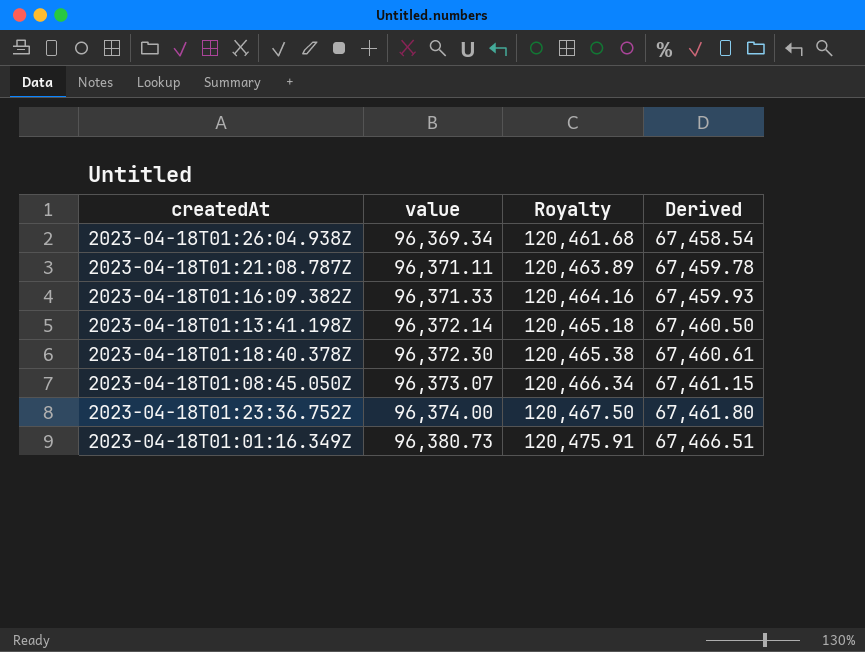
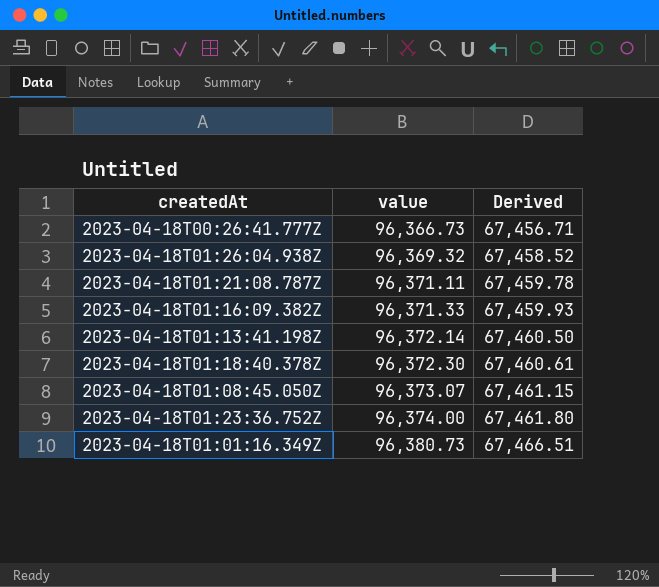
column Royalty | formula: [value] * 1.25 -> none
row 2023-04-18T00:26:41.777Z: none -> 96,366.73 | 67,456.71
2023-04-18T01:26:04.938Z | value: 96,369.34 -> 96,369.32
2023-04-18T01:26:04.938Z | Derived: 67,458.54 -> 67,458.52

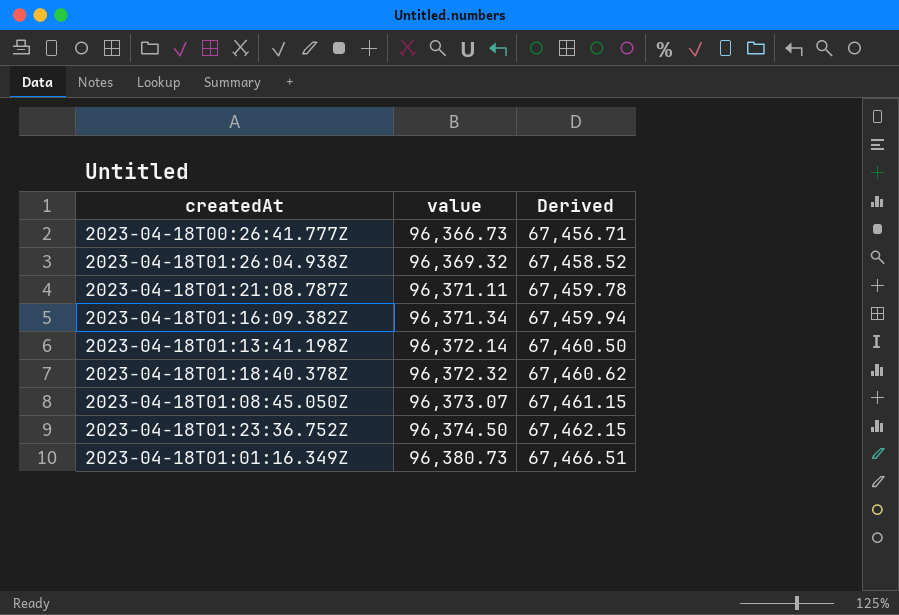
2023-04-18T01:16:09.382Z | value: 96,371.33 -> 96,371.34
2023-04-18T01:16:09.382Z | Derived: 67,459.93 -> 67,459.94
2023-04-18T01:18:40.378Z | value: 96,372.30 -> 96,372.32
2023-04-18T01:18:40.378Z | Derived: 67,460.61 -> 67,460.62
2023-04-18T01:23:36.752Z | value: 96,374.00 -> 96,374.50
2023-04-18T01:23:36.752Z | Derived: 67,461.80 -> 67,462.15

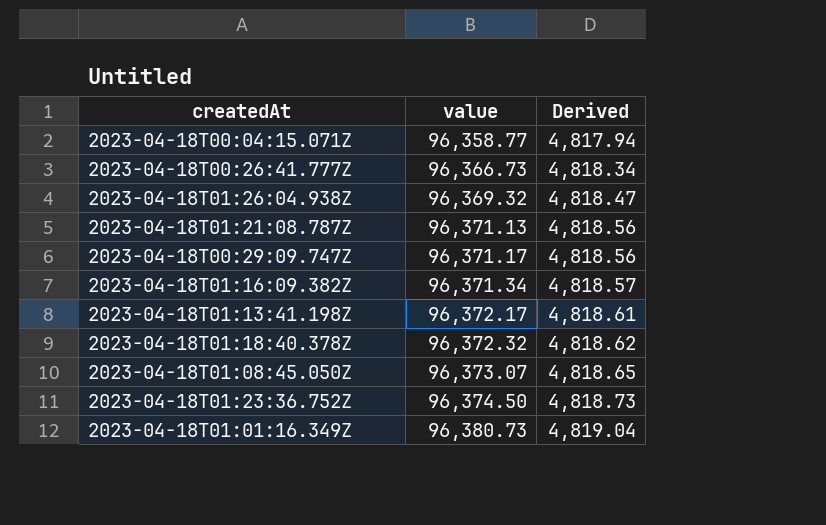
column Derived | formula: [value] * 0.7 -> [value] * 0.05
row 2023-04-18T00:04:15.071Z: none -> 96,358.77 | 4,817.94
2023-04-18T01:21:08.787Z | value: 96,371.11 -> 96,371.13
row 2023-04-18T00:29:09.747Z: none -> 96,371.17 | 4,818.56
2023-04-18T01:13:41.198Z | value: 96,372.14 -> 96,372.17

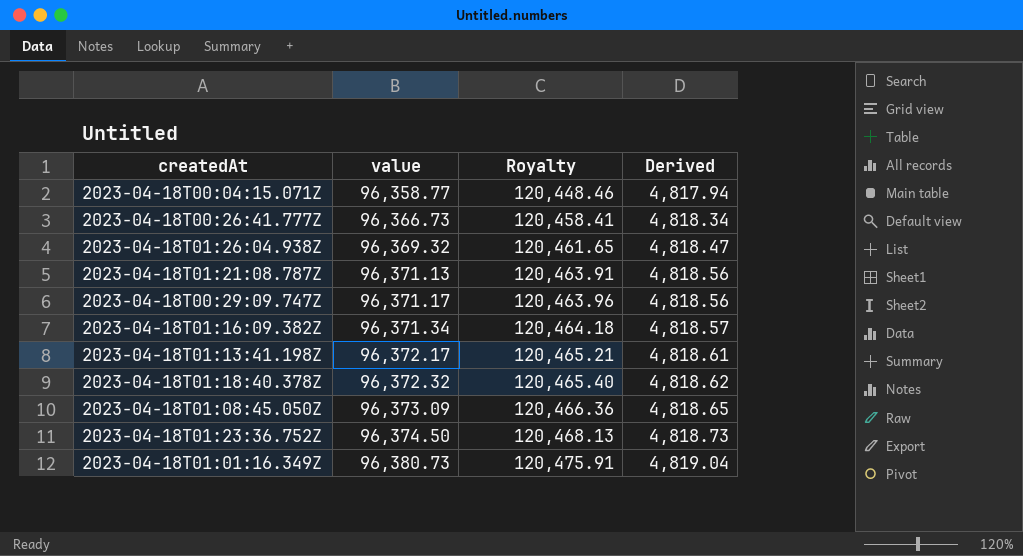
column Royalty | formula: none -> [value] * 1.25
2023-04-18T01:08:45.050Z | value: 96,373.07 -> 96,373.09

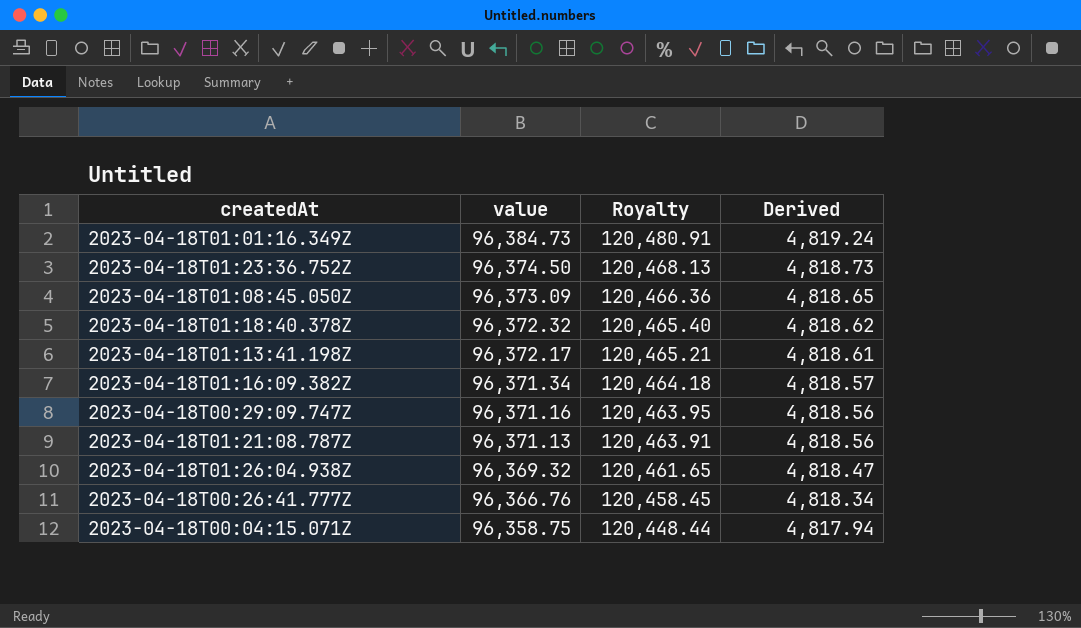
row order: value ascending -> value descending
2023-04-18T01:01:16.349Z | value: 96,380.73 -> 96,384.73
2023-04-18T01:01:16.349Z | Royalty: 120,475.91 -> 120,480.91
2023-04-18T01:01:16.349Z | Derived: 4,819.04 -> 4,819.24
2023-04-18T00:29:09.747Z | value: 96,371.17 -> 96,371.16
2023-04-18T00:29:09.747Z | Royalty: 120,463.96 -> 120,463.95
2023-04-18T00:26:41.777Z | value: 96,366.73 -> 96,366.76
2023-04-18T00:26:41.777Z | Royalty: 120,458.41 -> 120,458.45
2023-04-18T00:04:15.071Z | value: 96,358.77 -> 96,358.75
2023-04-18T00:04:15.071Z | Royalty: 120,448.46 -> 120,448.44

